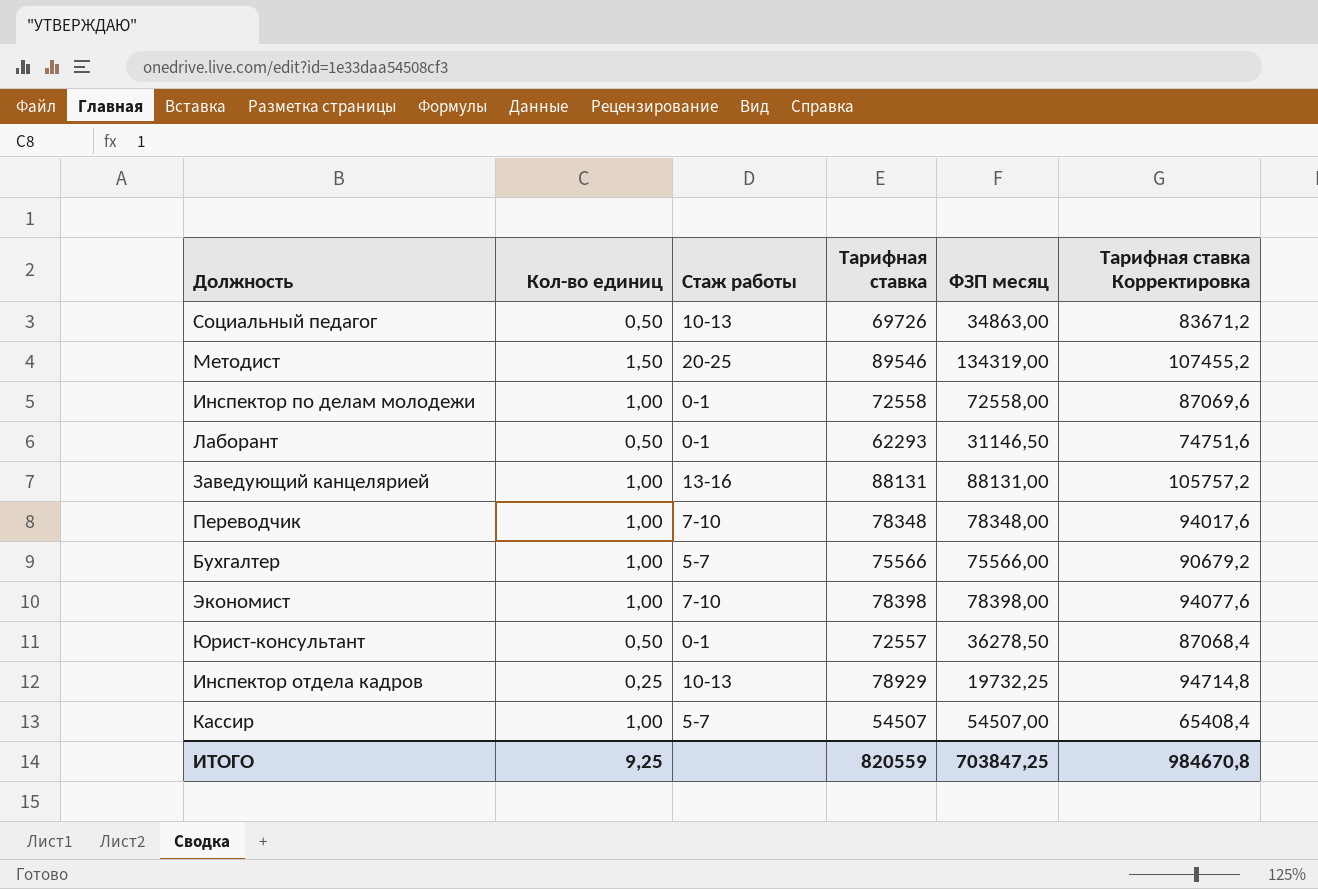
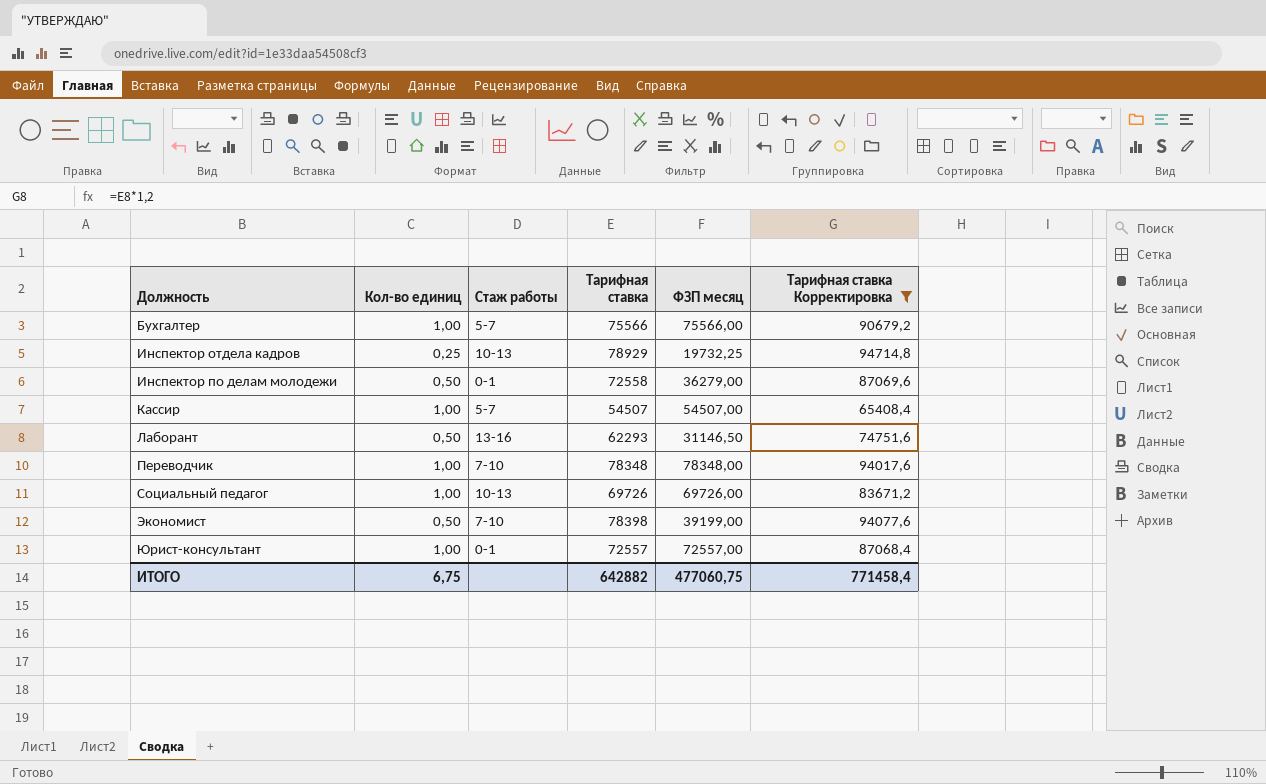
filter: none -> Тарифная ставка Корректировка <= 94714,8
row order: none -> Должность ascending
Инспектор по делам молодежи | Кол-во единиц: 1,00 -> 0,50
Инспектор по делам молодежи | ФЗП месяц: 72558,00 -> 36279,00
Лаборант | Стаж работы: 0-1 -> 13-16
Социальный педагог | Кол-во единиц: 0,50 -> 1,00
Социальный педагог | ФЗП месяц: 34863,00 -> 69726,00
Экономист | Кол-во единиц: 1,00 -> 0,50
Экономист | ФЗП месяц: 78398,00 -> 39199,00
Юрист-консультант | Кол-во единиц: 0,50 -> 1,00
Юрист-консультант | ФЗП месяц: 36278,50 -> 72557,00
ИТОГО | Кол-во единиц: 9,25 -> 6,75
ИТОГО | Тарифная ставка: 820559 -> 642882
ИТОГО | ФЗП месяц: 703847,25 -> 477060,75
ИТОГО | Тарифная ставка Корректировка: 984670,8 -> 771458,4

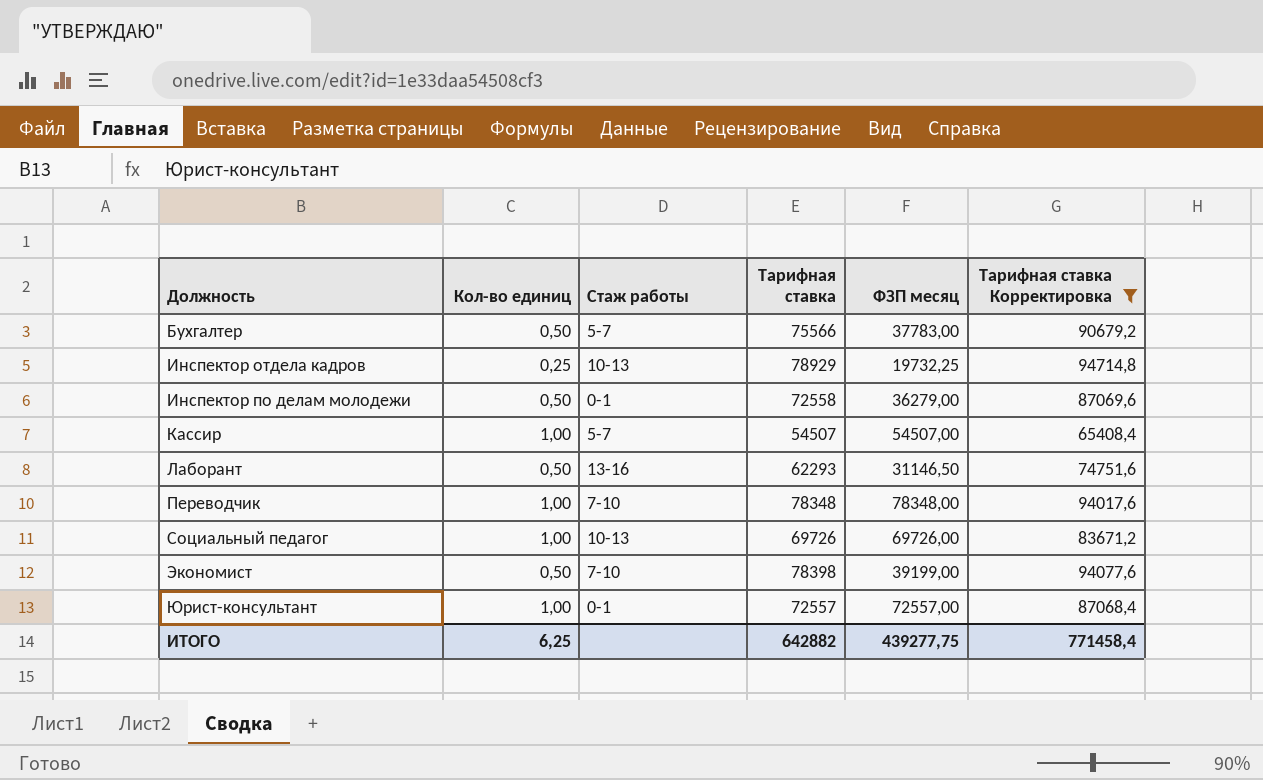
Бухгалтер | Кол-во единиц: 1,00 -> 0,50
Бухгалтер | ФЗП месяц: 75566,00 -> 37783,00
ИТОГО | Кол-во единиц: 6,75 -> 6,25
ИТОГО | ФЗП месяц: 477060,75 -> 439277,75

